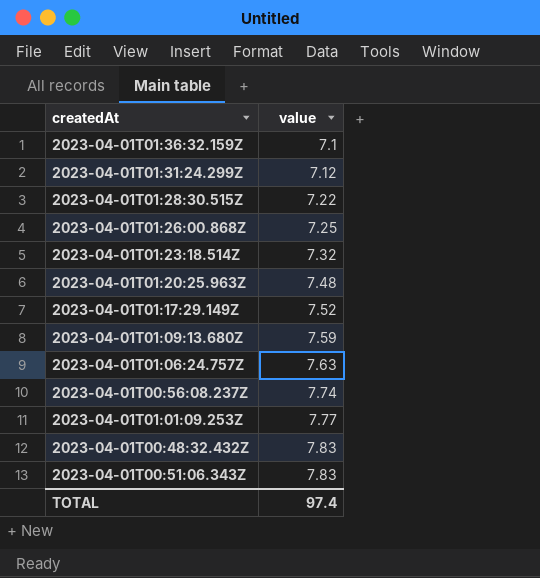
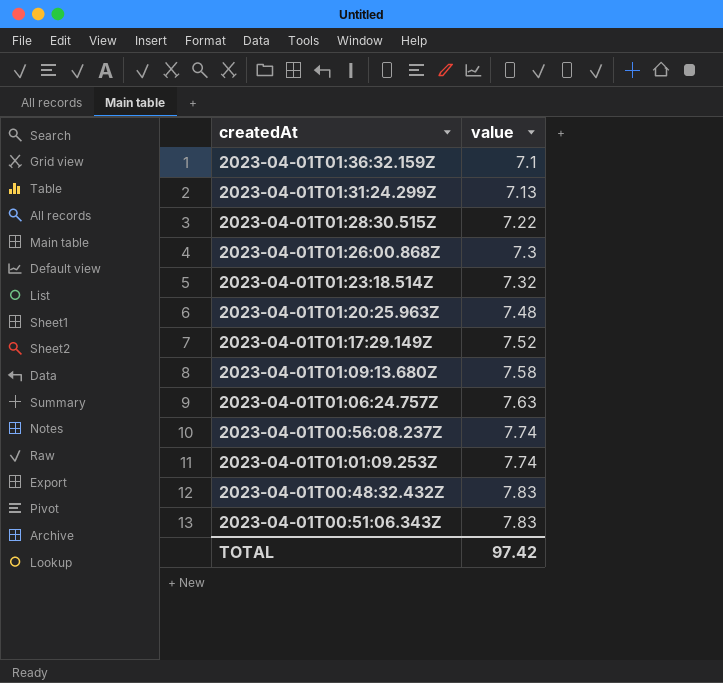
2023-04-01T01:31:24.299Z | value: 7.12 -> 7.13
2023-04-01T01:26:00.868Z | value: 7.25 -> 7.3
2023-04-01T01:09:13.680Z | value: 7.59 -> 7.58
2023-04-01T01:01:09.253Z | value: 7.77 -> 7.74
TOTAL | value: 97.4 -> 97.42

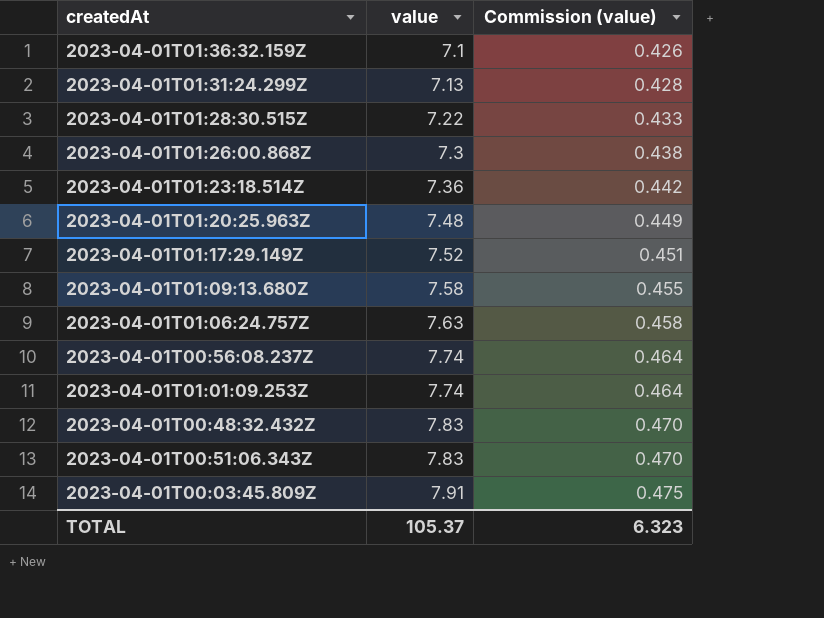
column Commission (value) | formula: none -> [value] * 0.06
2023-04-01T01:23:18.514Z | value: 7.32 -> 7.36
row 2023-04-01T00:03:45.809Z: none -> 7.91 | 0.475
TOTAL | value: 97.42 -> 105.37

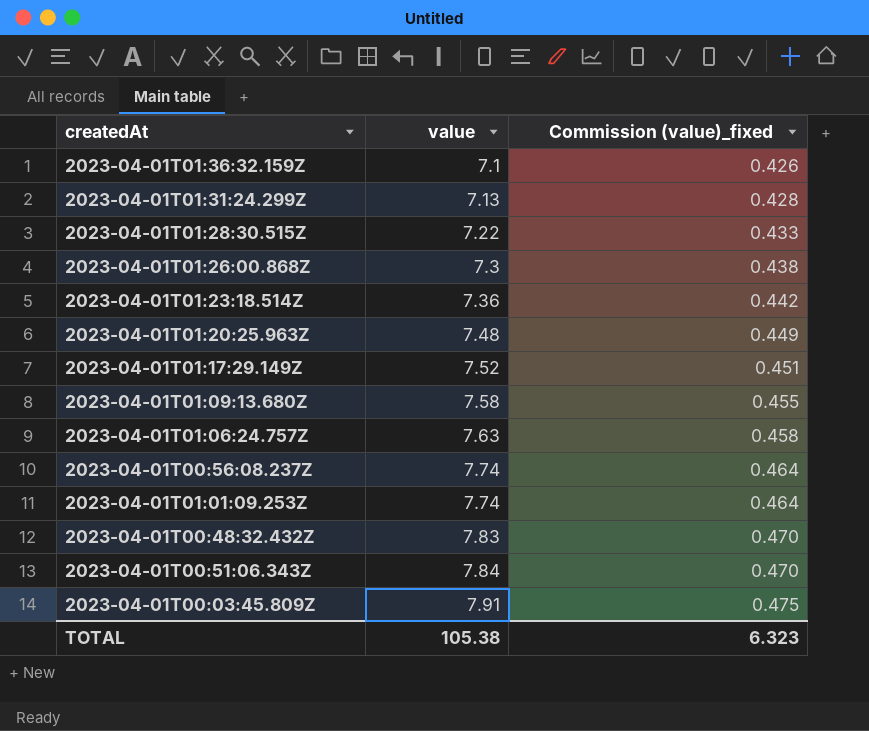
column name: Commission (value) -> Commission (value)_fixed
2023-04-01T00:51:06.343Z | value: 7.83 -> 7.84
TOTAL | value: 105.37 -> 105.38

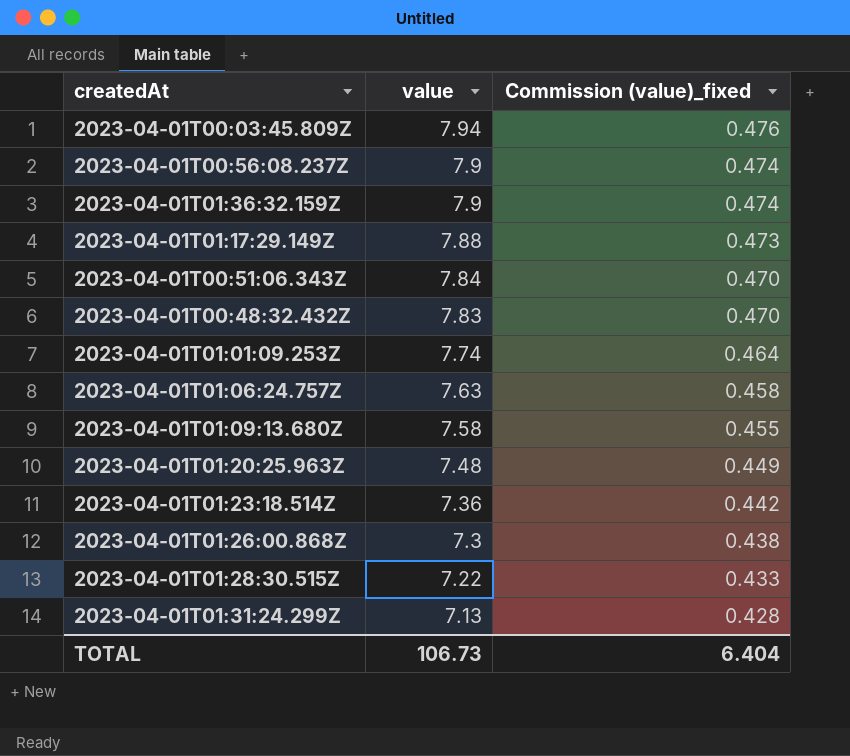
row order: value ascending -> value descending
2023-04-01T00:03:45.809Z | value: 7.91 -> 7.94
2023-04-01T00:03:45.809Z | Commission (value)_fixed: 0.475 -> 0.476
2023-04-01T00:56:08.237Z | value: 7.74 -> 7.9
2023-04-01T00:56:08.237Z | Commission (value)_fixed: 0.464 -> 0.474
2023-04-01T01:36:32.159Z | value: 7.1 -> 7.9
2023-04-01T01:36:32.159Z | Commission (value)_fixed: 0.426 -> 0.474
2023-04-01T01:17:29.149Z | value: 7.52 -> 7.88
2023-04-01T01:17:29.149Z | Commission (value)_fixed: 0.451 -> 0.473
TOTAL | value: 105.38 -> 106.73
TOTAL | Commission (value)_fixed: 6.323 -> 6.404

